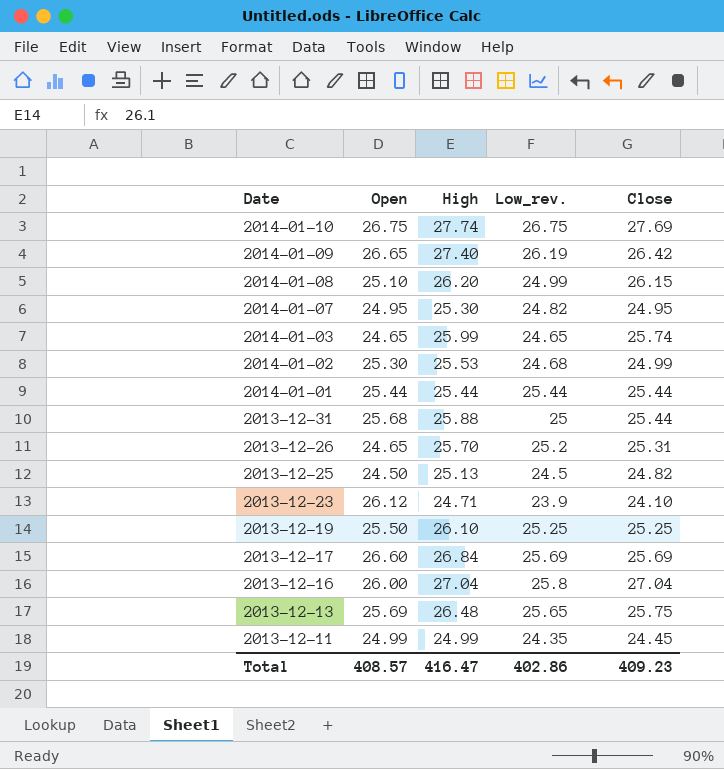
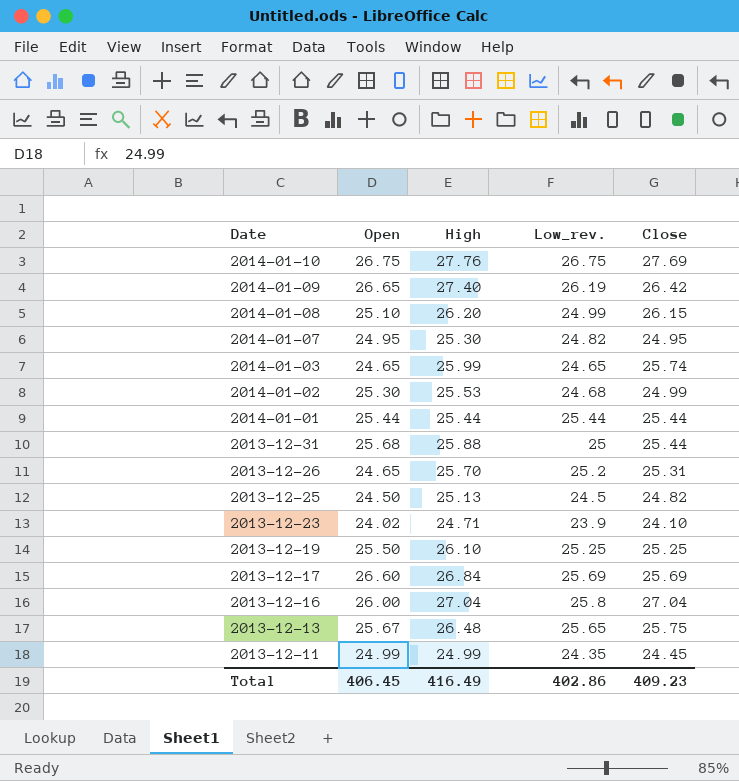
2014-01-10 | High: 27.74 -> 27.76
2013-12-23 | Open: 26.12 -> 24.02
2013-12-13 | Open: 25.69 -> 25.67
Total | Open: 408.57 -> 406.45
Total | High: 416.47 -> 416.49

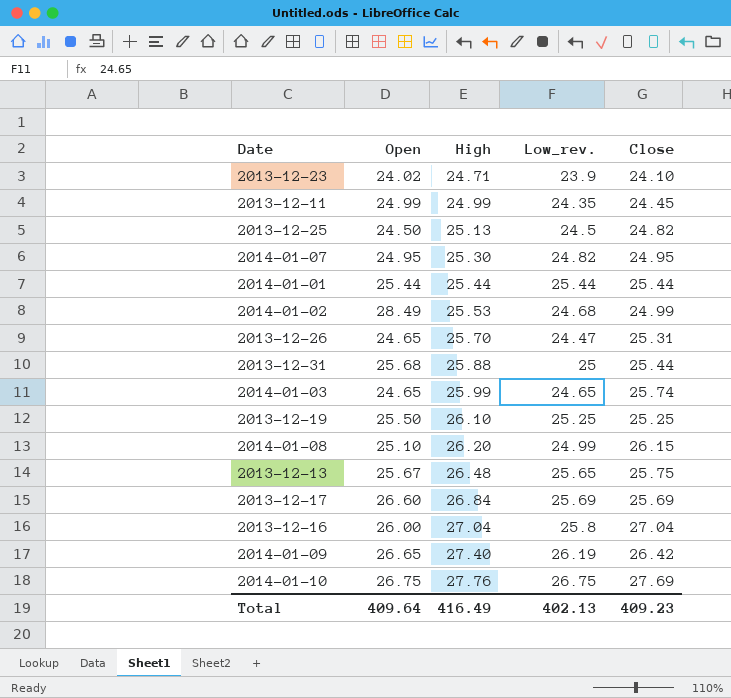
row order: Date descending -> High ascending
2014-01-02 | Open: 25.30 -> 28.49
2013-12-26 | Low_rev.: 25.2 -> 24.47
Total | Open: 406.45 -> 409.64
Total | Low_rev.: 402.86 -> 402.13

